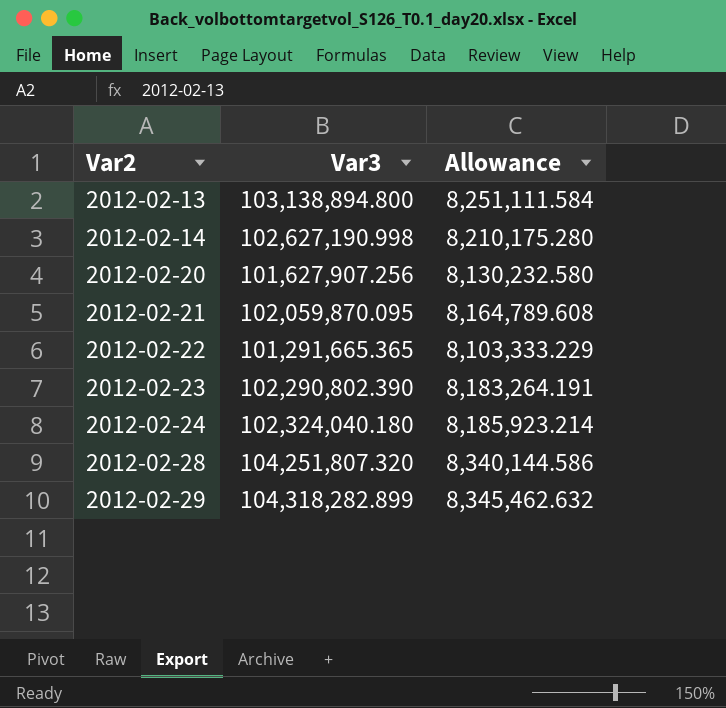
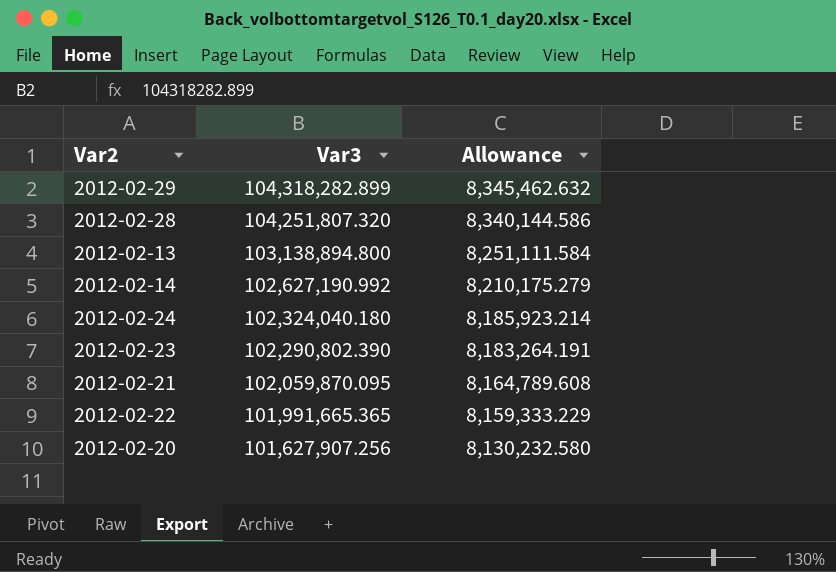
row order: Var2 ascending -> Var3 descending
2012-02-14 | Var3: 102,627,190.998 -> 102,627,190.992
2012-02-14 | Allowance: 8,210,175.280 -> 8,210,175.279
2012-02-22 | Var3: 101,291,665.365 -> 101,991,665.365
2012-02-22 | Allowance: 8,103,333.229 -> 8,159,333.229

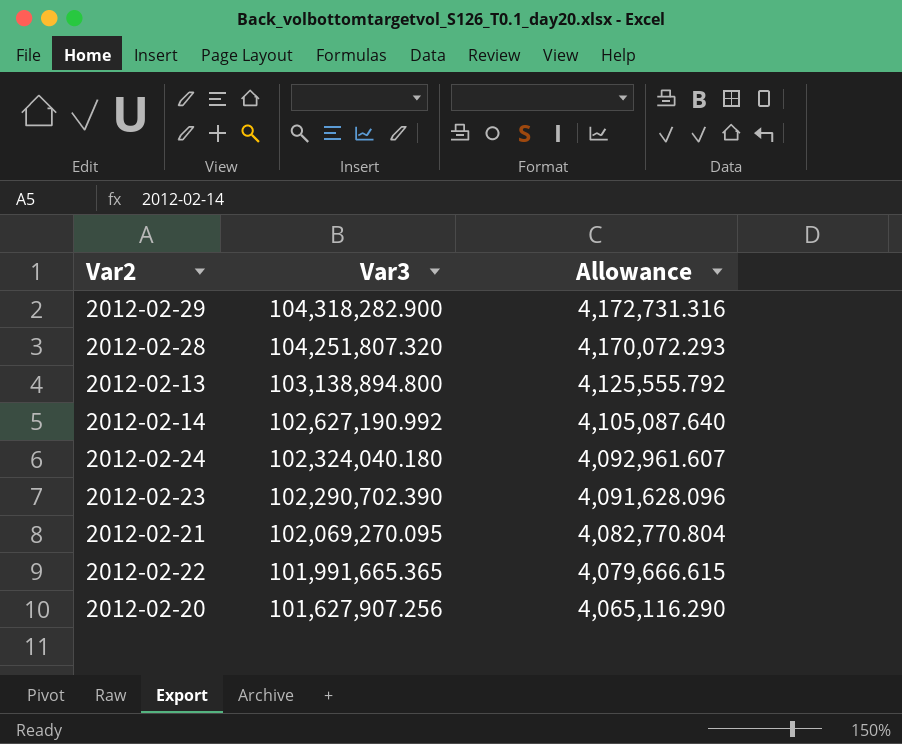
column Allowance | formula: [Var3] * 0.08 -> [Var3] * 0.04
2012-02-29 | Var3: 104,318,282.899 -> 104,318,282.900
2012-02-23 | Var3: 102,290,802.390 -> 102,290,702.390
2012-02-21 | Var3: 102,059,870.095 -> 102,069,270.095

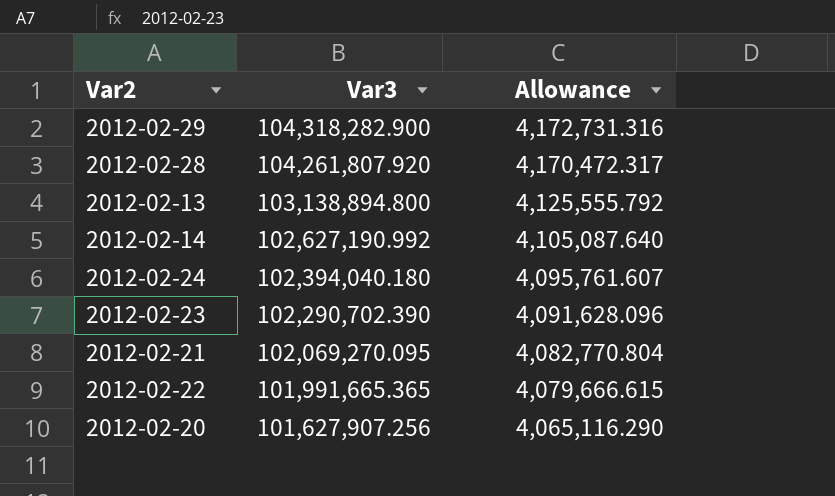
2012-02-28 | Var3: 104,251,807.320 -> 104,261,807.920
2012-02-28 | Allowance: 4,170,072.293 -> 4,170,472.317
2012-02-24 | Var3: 102,324,040.180 -> 102,394,040.180
2012-02-24 | Allowance: 4,092,961.607 -> 4,095,761.607

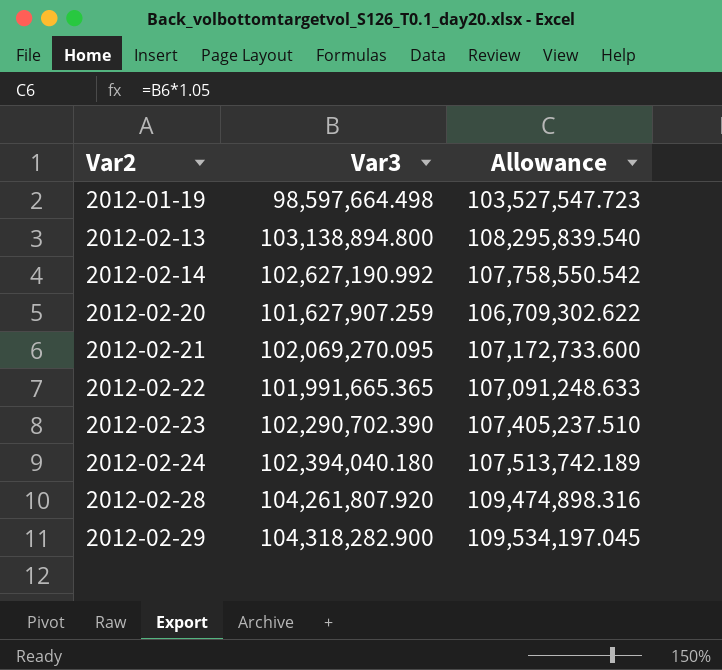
row order: Var3 descending -> Var2 ascending
column Allowance | formula: [Var3] * 0.04 -> [Var3] * 1.05
row 2012-01-19: none -> 98,597,664.498 | 103,527,547.723
2012-02-20 | Var3: 101,627,907.256 -> 101,627,907.259

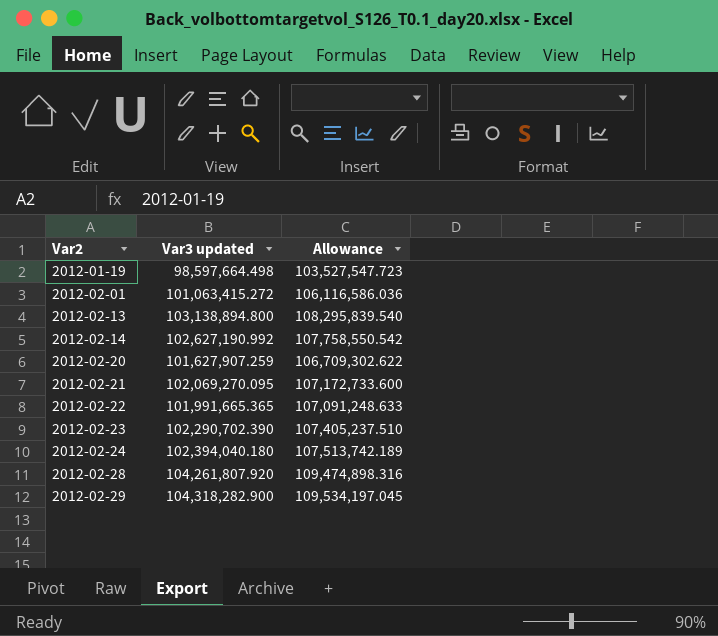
column name: Var3 -> Var3 updated
row 2012-02-01: none -> 101,063,415.272 | 106,116,586.036

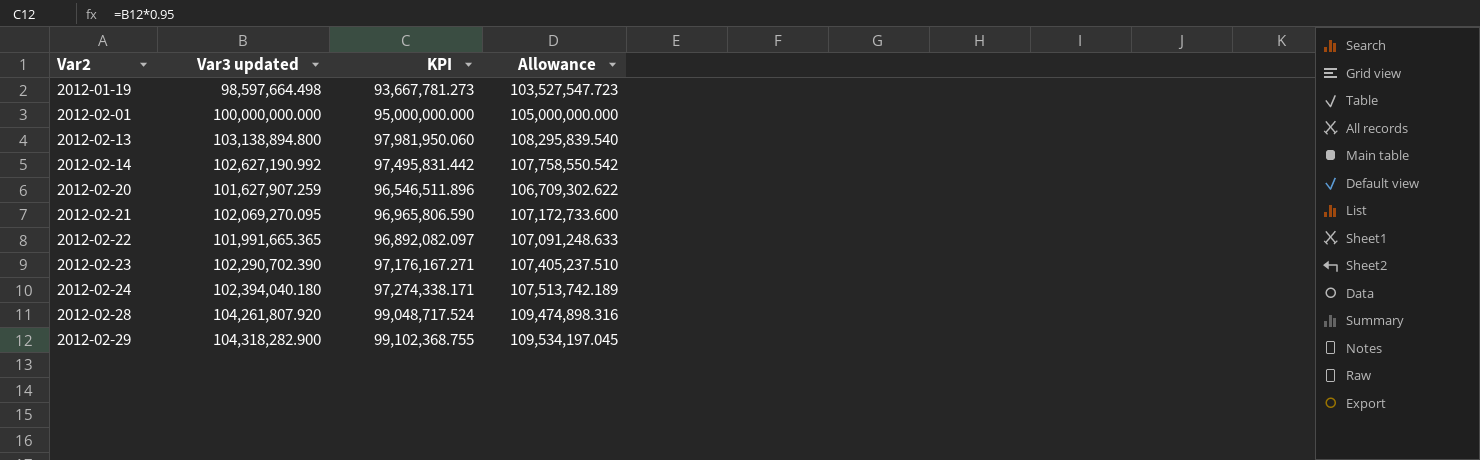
column KPI | formula: none -> [Var3 updated] * 0.95
2012-02-01 | Var3 updated: 101,063,415.272 -> 100,000,000.000
2012-02-01 | Allowance: 106,116,586.036 -> 105,000,000.000

